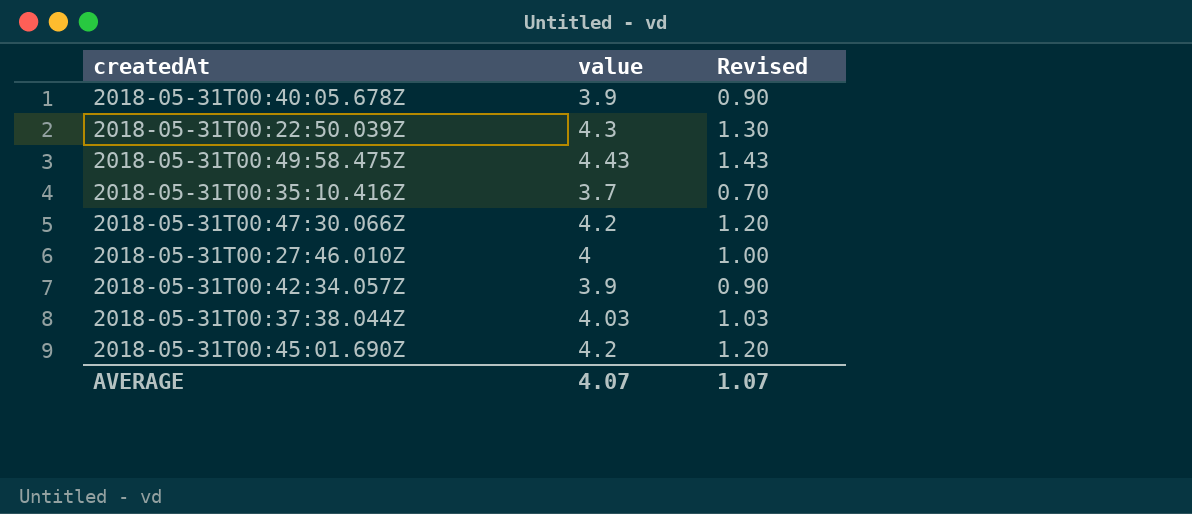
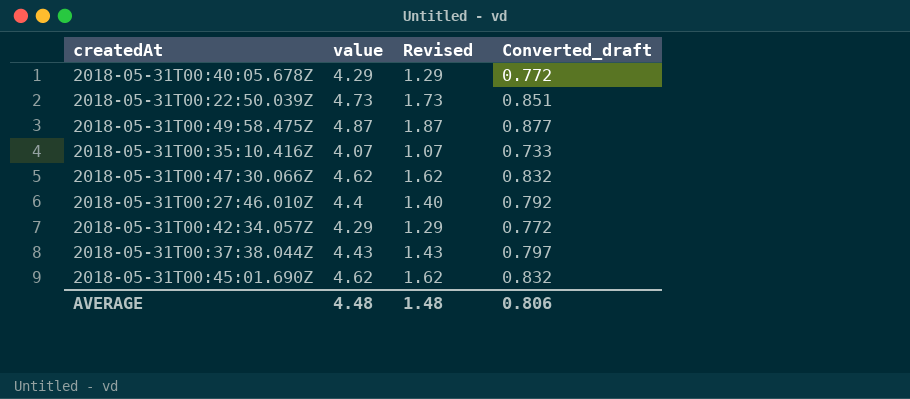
column Converted_draft | formula: none -> [value] * 0.18
2018-05-31T00:40:05.678Z | value: 3.9 -> 4.29
2018-05-31T00:40:05.678Z | Revised: 0.90 -> 1.29
2018-05-31T00:22:50.039Z | value: 4.3 -> 4.73
2018-05-31T00:22:50.039Z | Revised: 1.30 -> 1.73
2018-05-31T00:49:58.475Z | value: 4.43 -> 4.87
2018-05-31T00:49:58.475Z | Revised: 1.43 -> 1.87
2018-05-31T00:35:10.416Z | value: 3.7 -> 4.07
2018-05-31T00:35:10.416Z | Revised: 0.70 -> 1.07
2018-05-31T00:47:30.066Z | value: 4.2 -> 4.62
2018-05-31T00:47:30.066Z | Revised: 1.20 -> 1.62
2018-05-31T00:27:46.010Z | value: 4 -> 4.4
2018-05-31T00:27:46.010Z | Revised: 1.00 -> 1.40
2018-05-31T00:42:34.057Z | value: 3.9 -> 4.29
2018-05-31T00:42:34.057Z | Revised: 0.90 -> 1.29
2018-05-31T00:37:38.044Z | value: 4.03 -> 4.43
2018-05-31T00:37:38.044Z | Revised: 1.03 -> 1.43
2018-05-31T00:45:01.690Z | value: 4.2 -> 4.62
2018-05-31T00:45:01.690Z | Revised: 1.20 -> 1.62
AVERAGE | value: 4.07 -> 4.48
AVERAGE | Revised: 1.07 -> 1.48

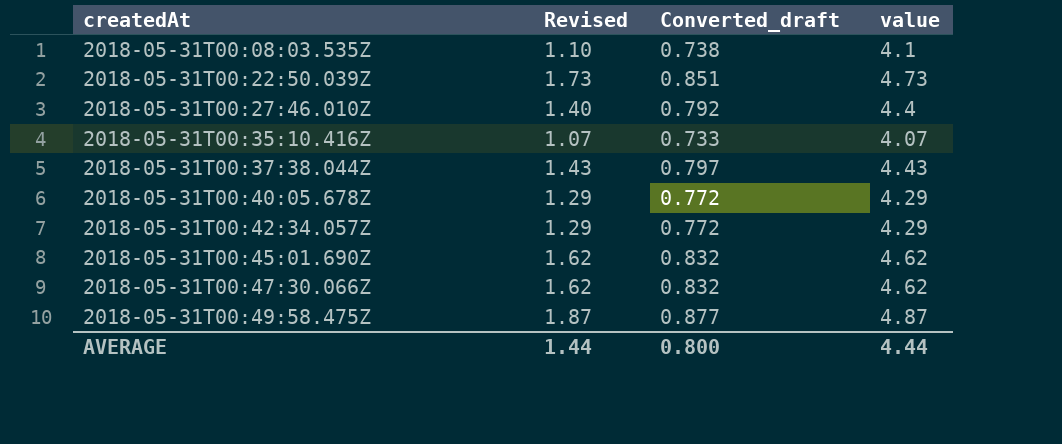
row order: none -> createdAt ascending
column value | position: 2 -> 4
row 2018-05-31T00:08:03.535Z: none -> 1.10 | 0.738 | 4.1
AVERAGE | Revised: 1.48 -> 1.44
AVERAGE | Converted_draft: 0.806 -> 0.800
AVERAGE | value: 4.48 -> 4.44

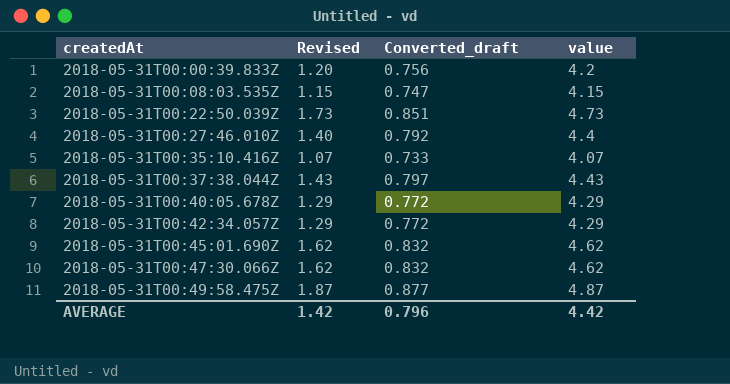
row 2018-05-31T00:00:39.833Z: none -> 1.20 | 0.756 | 4.2
2018-05-31T00:08:03.535Z | Revised: 1.10 -> 1.15
2018-05-31T00:08:03.535Z | Converted_draft: 0.738 -> 0.747
2018-05-31T00:08:03.535Z | value: 4.1 -> 4.15
AVERAGE | Revised: 1.44 -> 1.42
AVERAGE | Converted_draft: 0.800 -> 0.796
AVERAGE | value: 4.44 -> 4.42

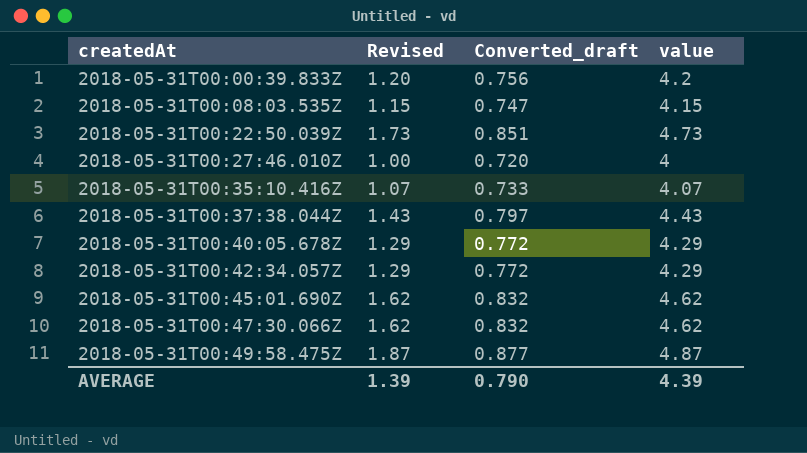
2018-05-31T00:27:46.010Z | Revised: 1.40 -> 1.00
2018-05-31T00:27:46.010Z | Converted_draft: 0.792 -> 0.720
2018-05-31T00:27:46.010Z | value: 4.4 -> 4
AVERAGE | Revised: 1.42 -> 1.39
AVERAGE | Converted_draft: 0.796 -> 0.790
AVERAGE | value: 4.42 -> 4.39

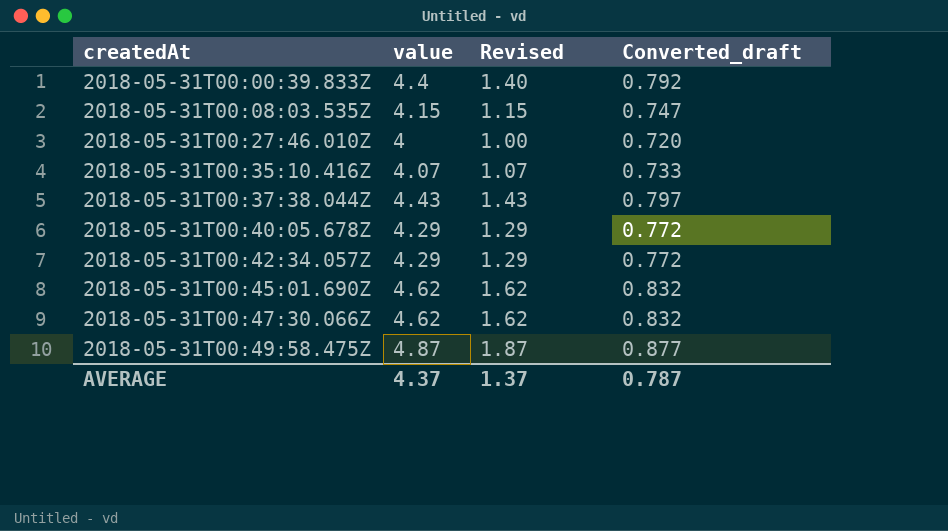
column value | position: 4 -> 2
row 2018-05-31T00:22:50.039Z: 1.73 | 0.851 | 4.73 -> none
2018-05-31T00:00:39.833Z | value: 4.2 -> 4.4
2018-05-31T00:00:39.833Z | Revised: 1.20 -> 1.40
2018-05-31T00:00:39.833Z | Converted_draft: 0.756 -> 0.792
AVERAGE | value: 4.39 -> 4.37
AVERAGE | Revised: 1.39 -> 1.37
AVERAGE | Converted_draft: 0.790 -> 0.787

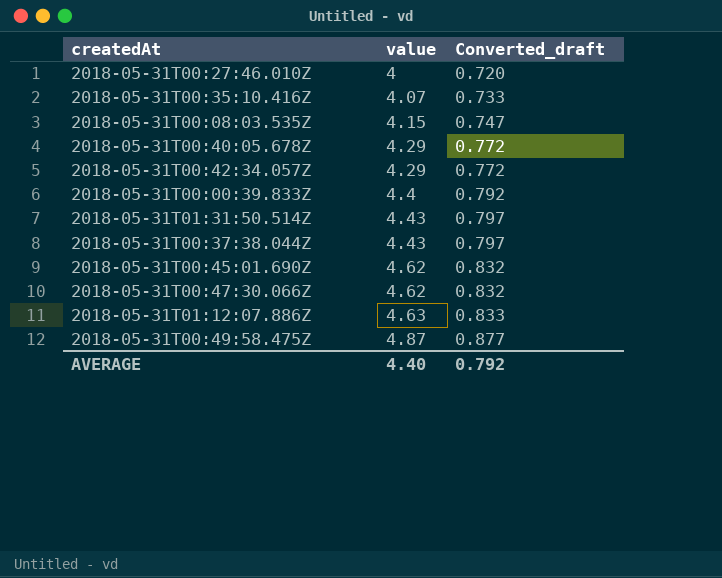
row order: createdAt ascending -> value ascending
column Revised | formula: [value] - 3 -> none
row 2018-05-31T01:31:50.514Z: none -> 4.43 | 0.797
row 2018-05-31T01:12:07.886Z: none -> 4.63 | 0.833
AVERAGE | value: 4.37 -> 4.40
AVERAGE | Converted_draft: 0.787 -> 0.792

